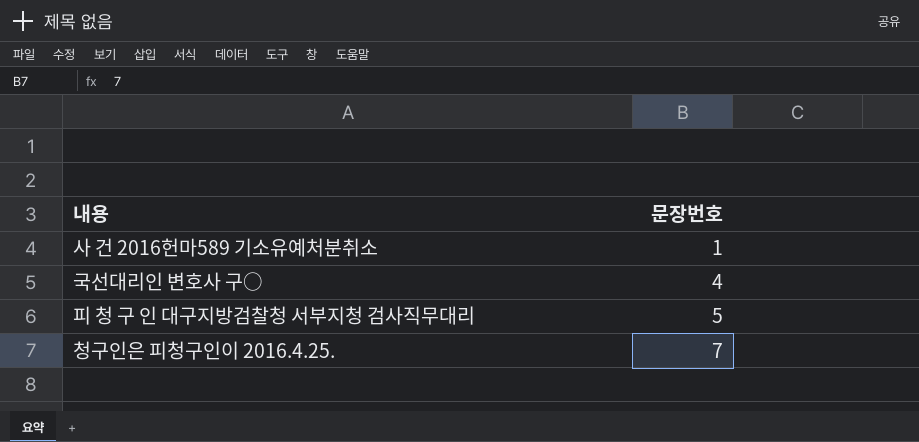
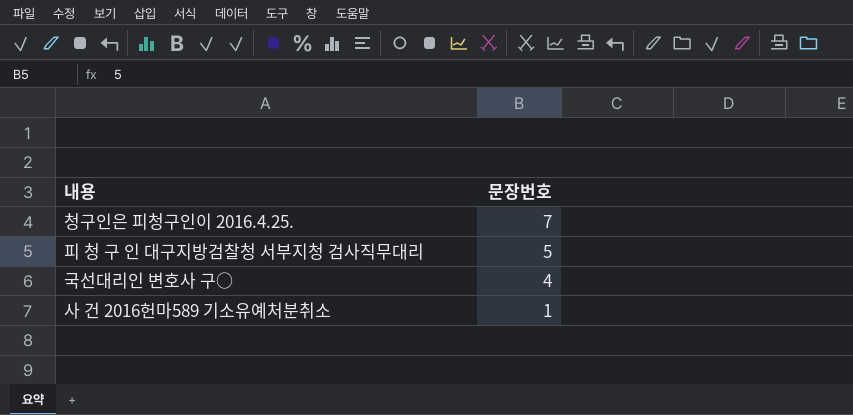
row order: 문장번호 ascending -> 문장번호 descending

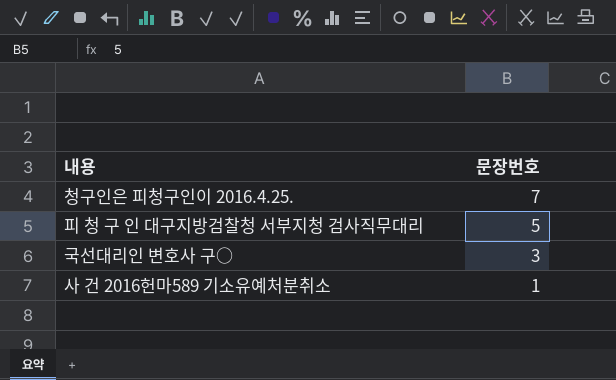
국선대리인 변호사 구○ | 문장번호: 4 -> 3

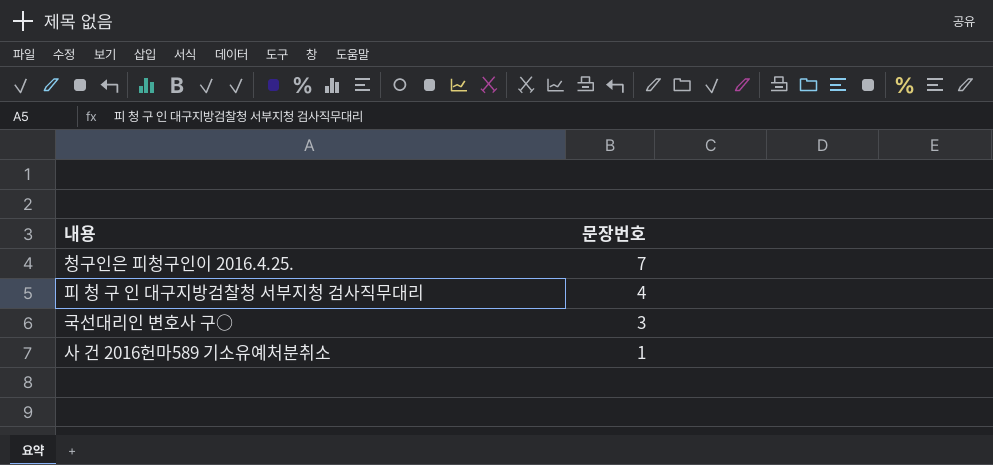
피 청 구 인 대구지방검찰청 서부지청 검사직무대리 | 문장번호: 5 -> 4

